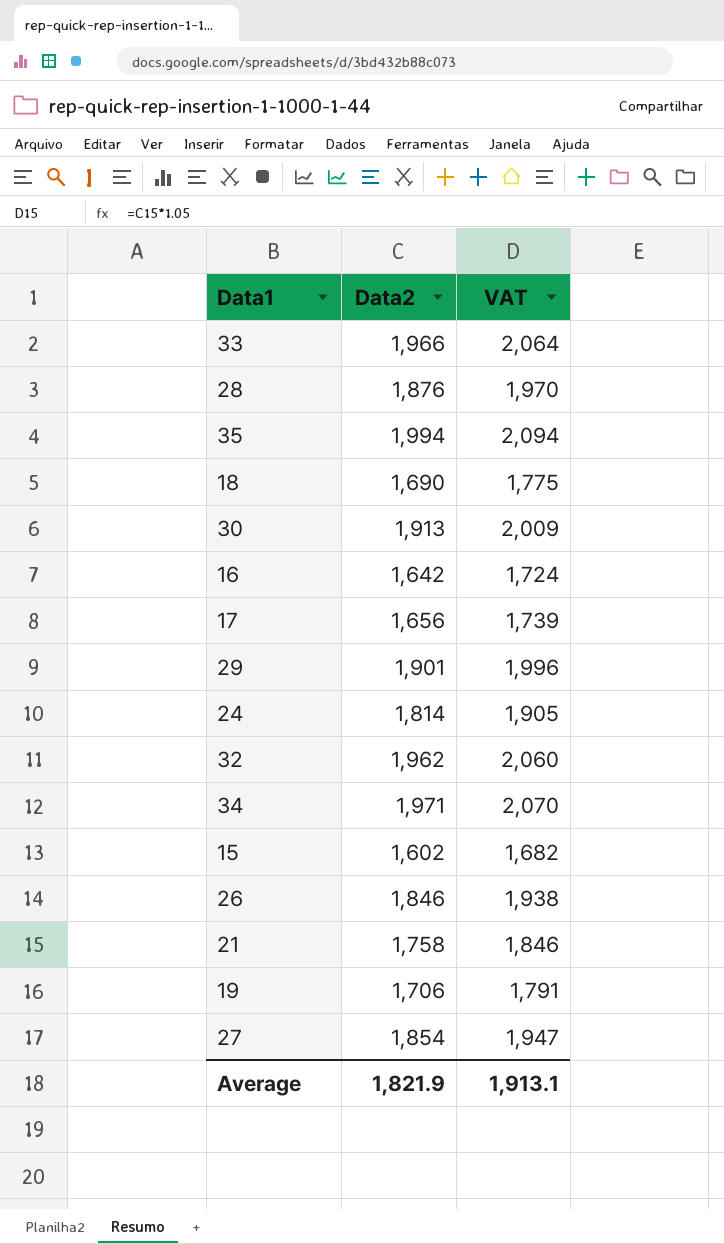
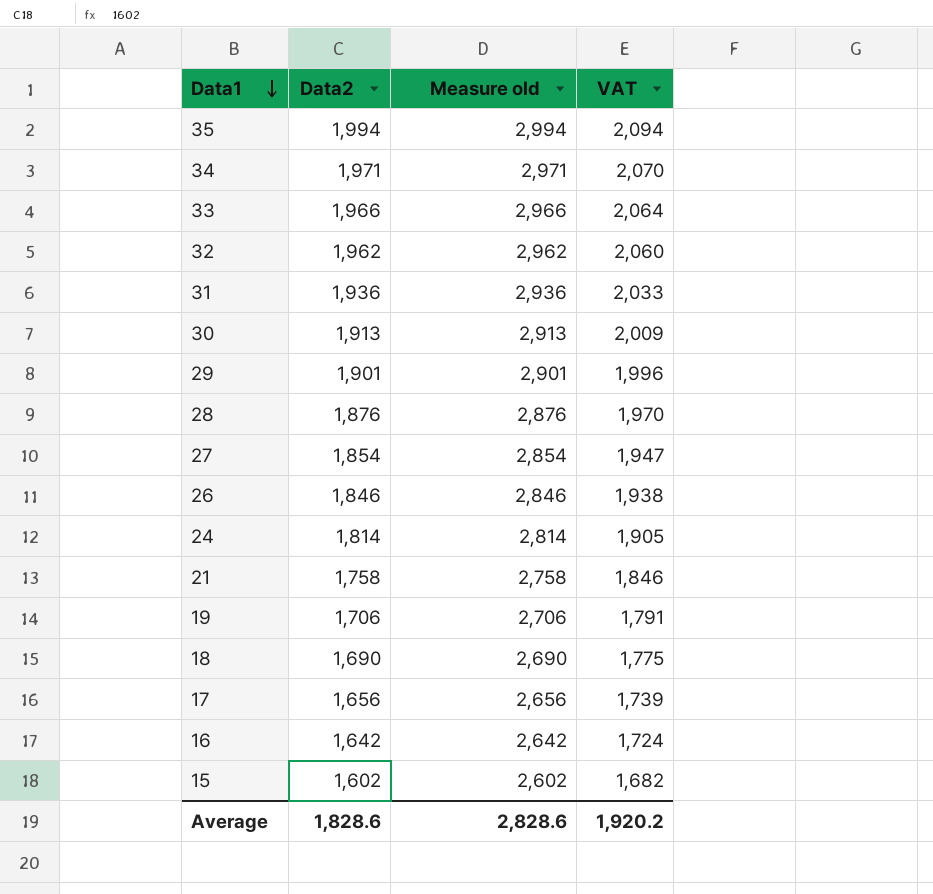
row order: none -> Data1 descending
column Measure old | formula: none -> [Data2] + 1000
row 31: none -> 1,936 | 2,936 | 2,033
Average | Data2: 1,821.9 -> 1,828.6
Average | VAT: 1,913.1 -> 1,920.2

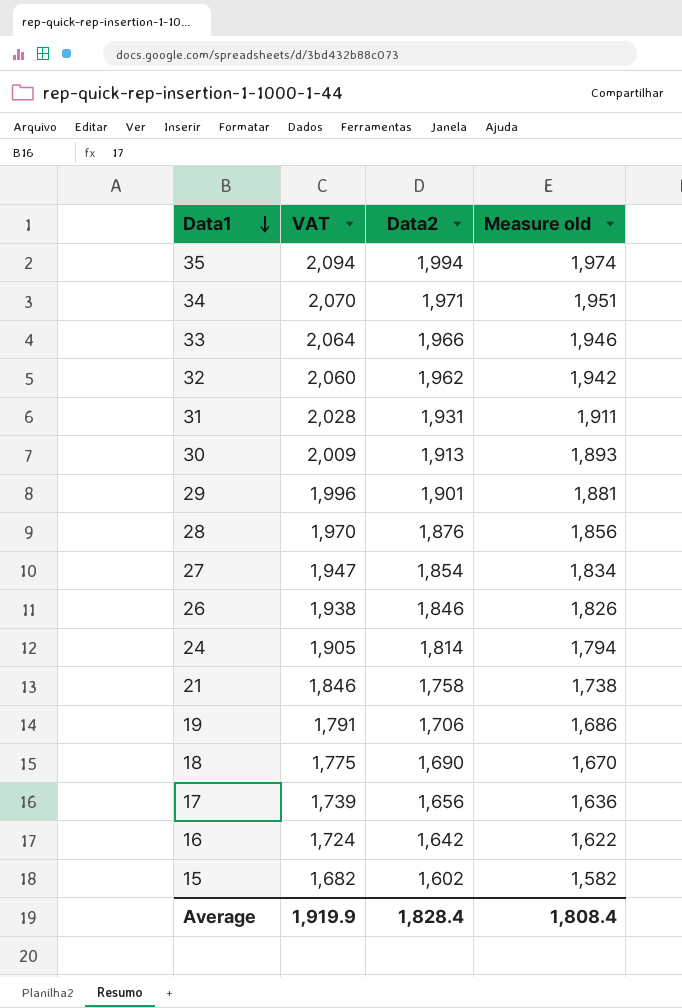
column VAT | position: 4 -> 2
column Measure old | formula: [Data2] + 1000 -> [Data2] - 20
31 | VAT: 2,033 -> 2,028
31 | Data2: 1,936 -> 1,931
Average | VAT: 1,920.2 -> 1,919.9
Average | Data2: 1,828.6 -> 1,828.4
Average | Measure old: 2,828.6 -> 1,808.4

